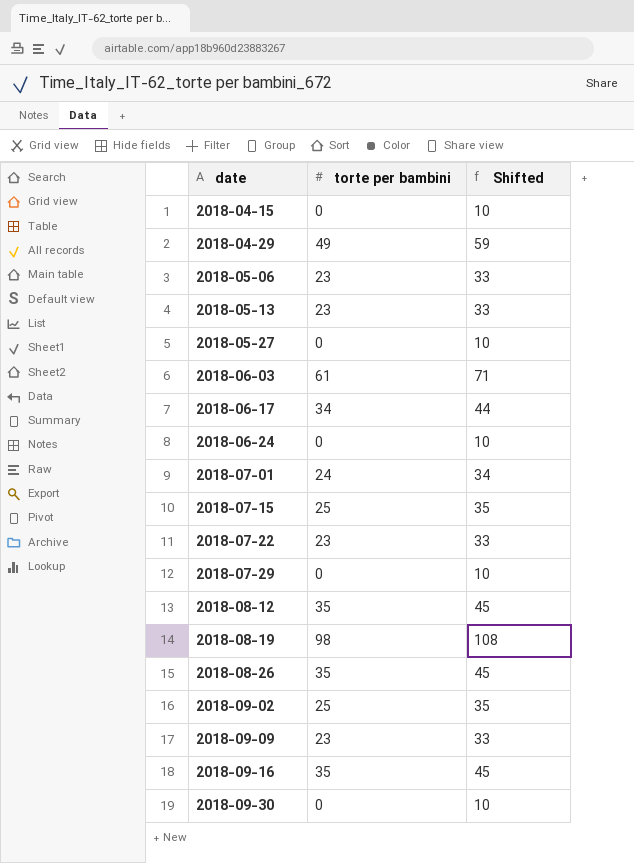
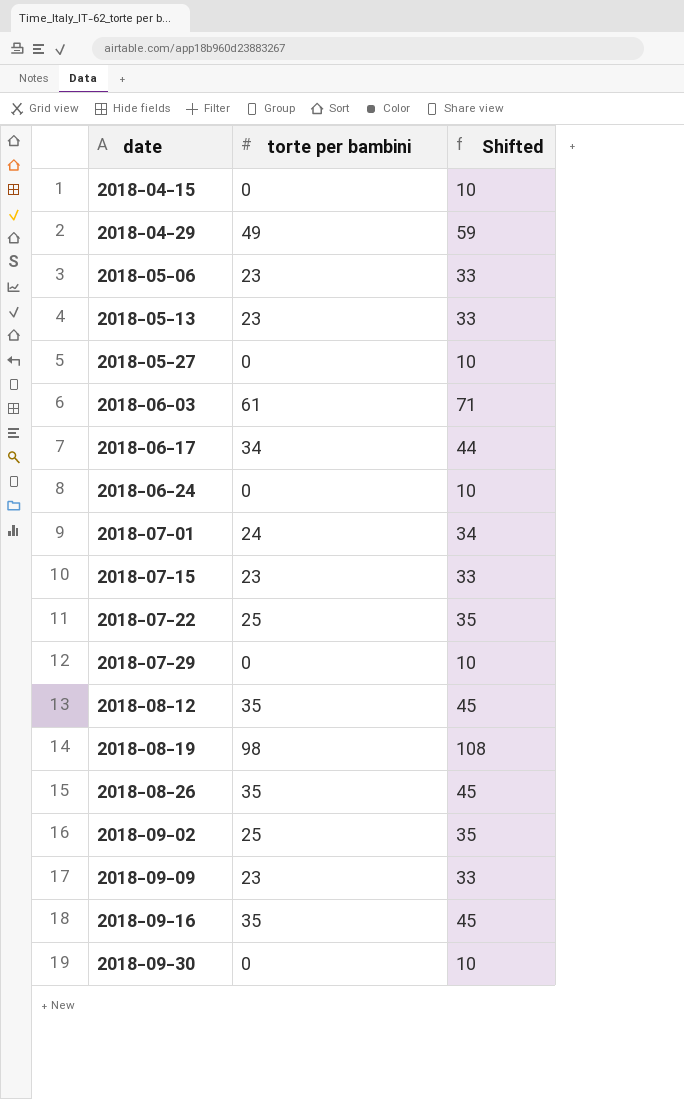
2018-07-15 | torte per bambini: 25 -> 23
2018-07-15 | Shifted: 35 -> 33
2018-07-22 | torte per bambini: 23 -> 25
2018-07-22 | Shifted: 33 -> 35

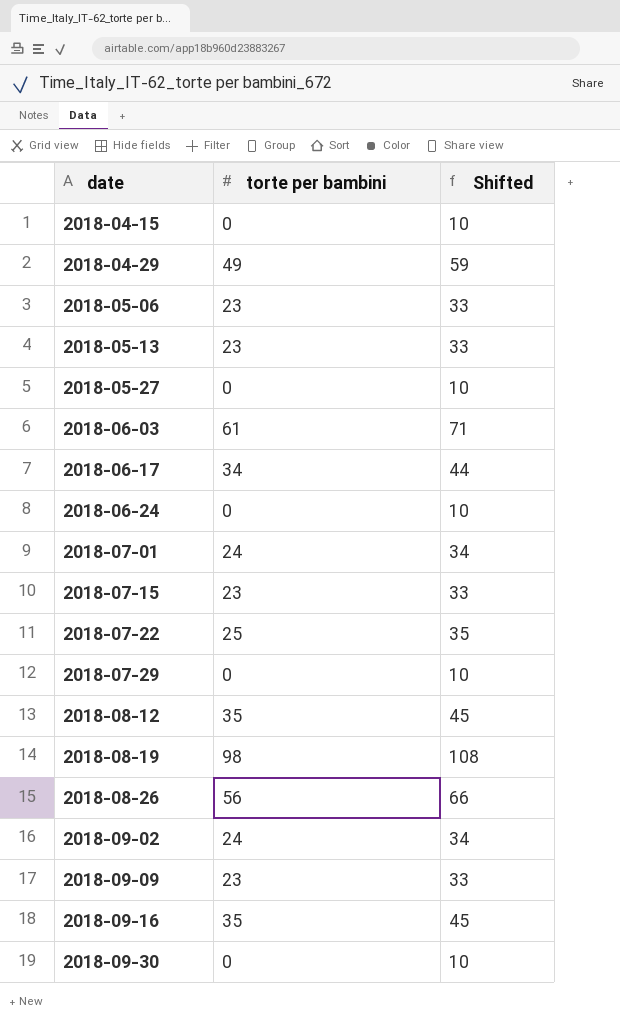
2018-08-26 | torte per bambini: 35 -> 56
2018-08-26 | Shifted: 45 -> 66
2018-09-02 | torte per bambini: 25 -> 24
2018-09-02 | Shifted: 35 -> 34

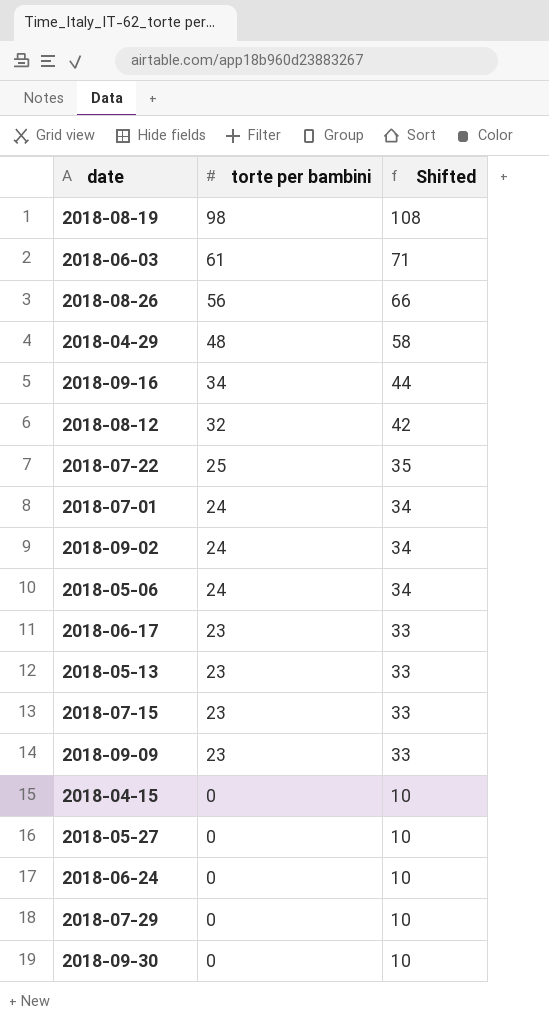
row order: date ascending -> torte per bambini descending
2018-04-29 | torte per bambini: 49 -> 48
2018-04-29 | Shifted: 59 -> 58
2018-09-16 | torte per bambini: 35 -> 34
2018-09-16 | Shifted: 45 -> 44
2018-08-12 | torte per bambini: 35 -> 32
2018-08-12 | Shifted: 45 -> 42
2018-05-06 | torte per bambini: 23 -> 24
2018-05-06 | Shifted: 33 -> 34
2018-06-17 | torte per bambini: 34 -> 23
2018-06-17 | Shifted: 44 -> 33

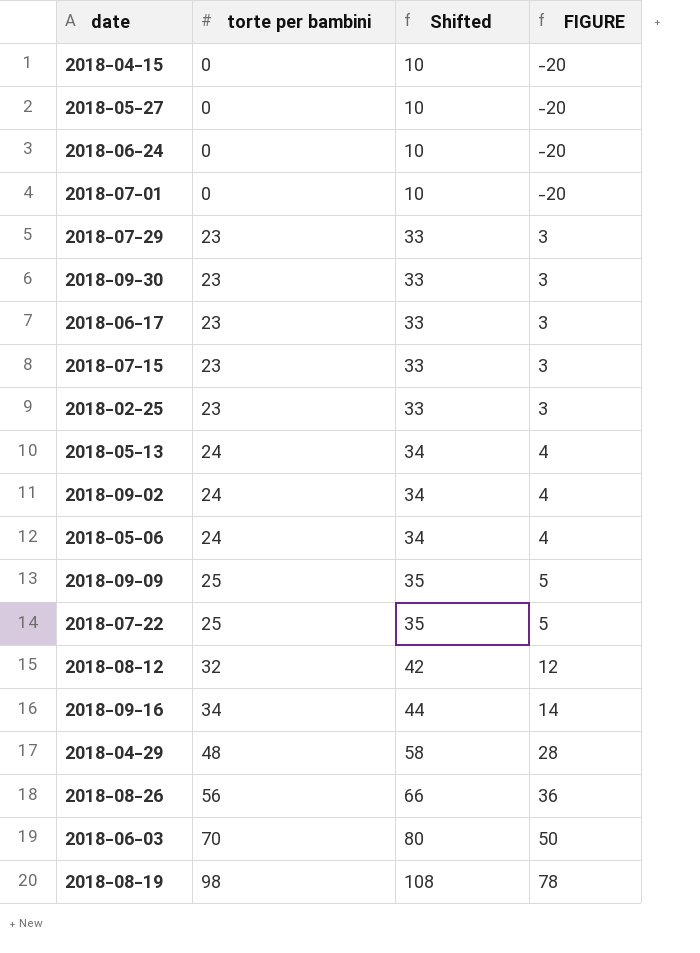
row order: torte per bambini descending -> torte per bambini ascending
column FIGURE | formula: none -> [torte per bambini] - 20
2018-07-01 | torte per bambini: 24 -> 0
2018-07-01 | Shifted: 34 -> 10
2018-07-29 | torte per bambini: 0 -> 23
2018-07-29 | Shifted: 10 -> 33
2018-09-30 | torte per bambini: 0 -> 23
2018-09-30 | Shifted: 10 -> 33
row 2018-02-25: none -> 23 | 33 | 3
2018-05-13 | torte per bambini: 23 -> 24
2018-05-13 | Shifted: 33 -> 34
2018-09-09 | torte per bambini: 23 -> 25
2018-09-09 | Shifted: 33 -> 35
2018-06-03 | torte per bambini: 61 -> 70
2018-06-03 | Shifted: 71 -> 80

